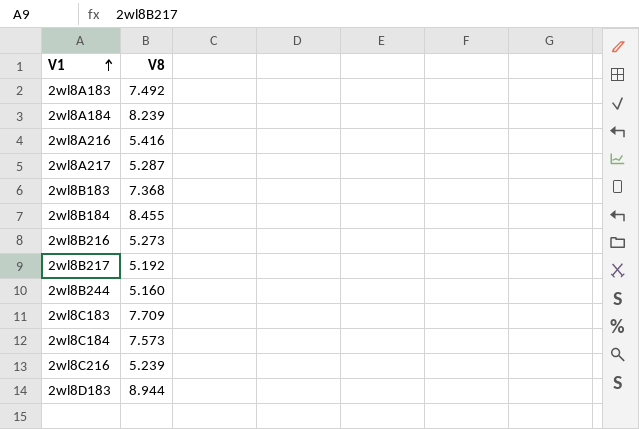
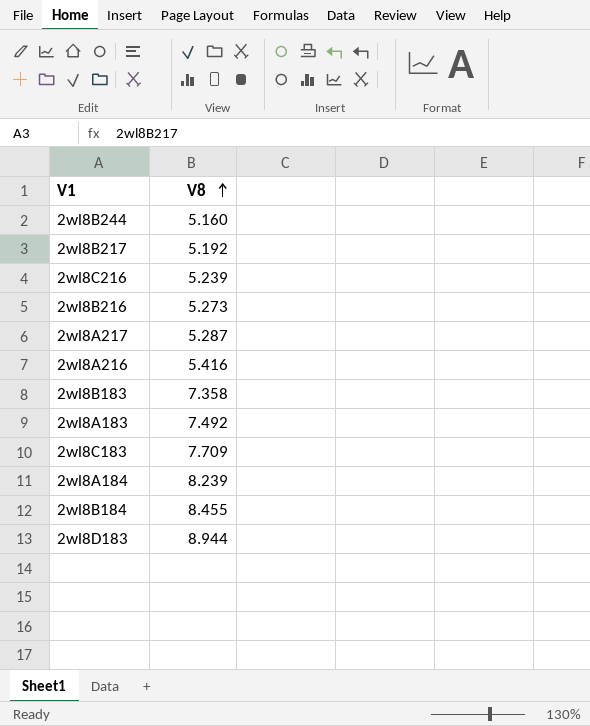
row order: V1 ascending -> V8 ascending
row 2wl8C184: 7.573 -> none
2wl8B183 | V8: 7.368 -> 7.358

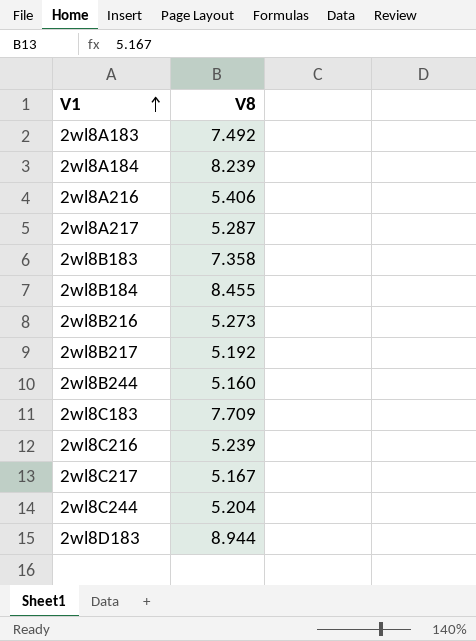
row order: V8 ascending -> V1 ascending
2wl8A216 | V8: 5.416 -> 5.406
row 2wl8C217: none -> 5.167
row 2wl8C244: none -> 5.204

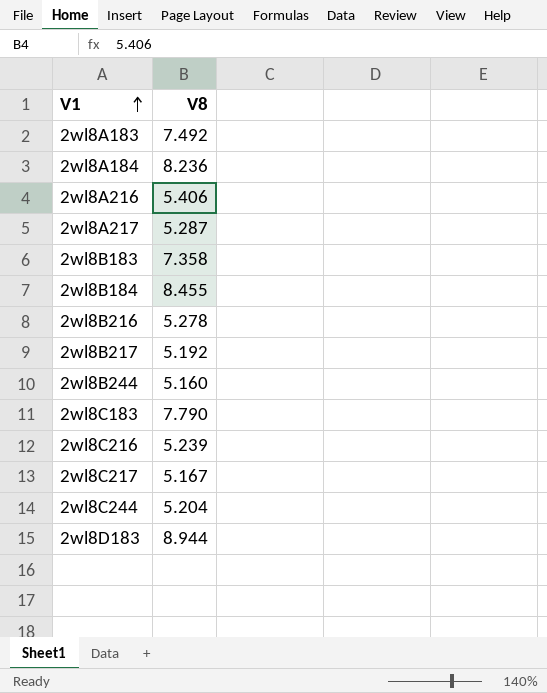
2wl8A184 | V8: 8.239 -> 8.236
2wl8B216 | V8: 5.273 -> 5.278
2wl8C183 | V8: 7.709 -> 7.790

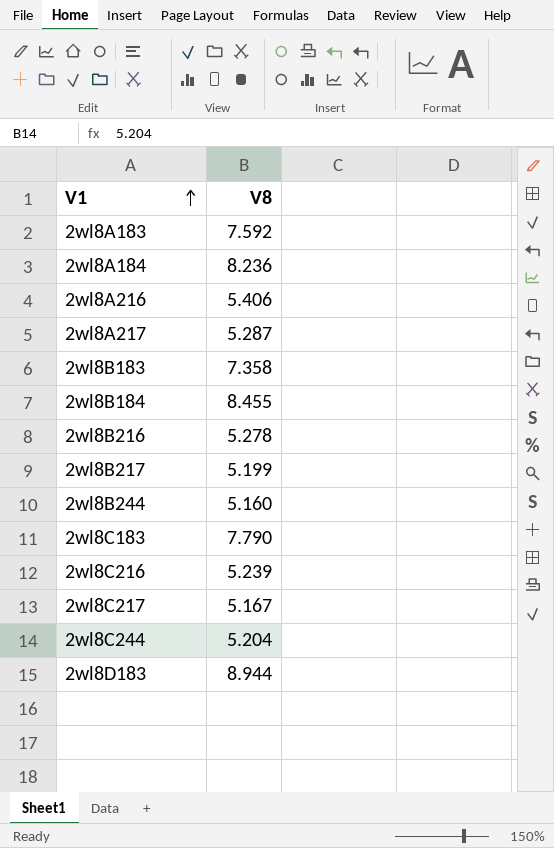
2wl8A183 | V8: 7.492 -> 7.592
2wl8B217 | V8: 5.192 -> 5.199

